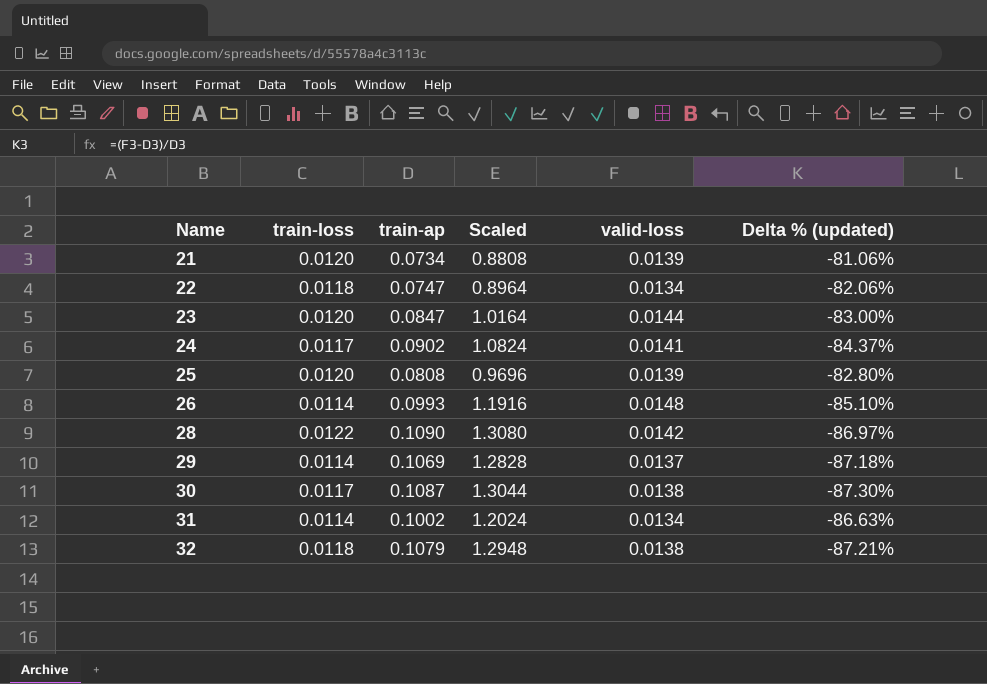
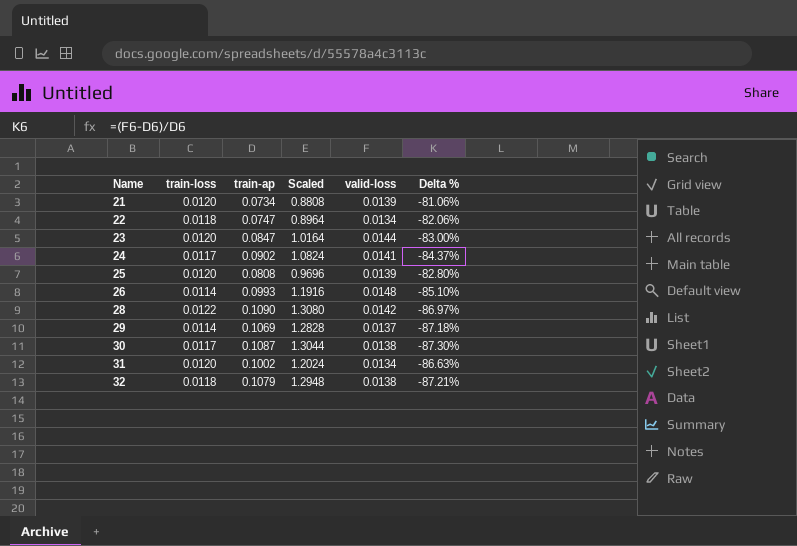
column name: Delta % (updated) -> Delta %
31 | train-loss: 0.0114 -> 0.0120

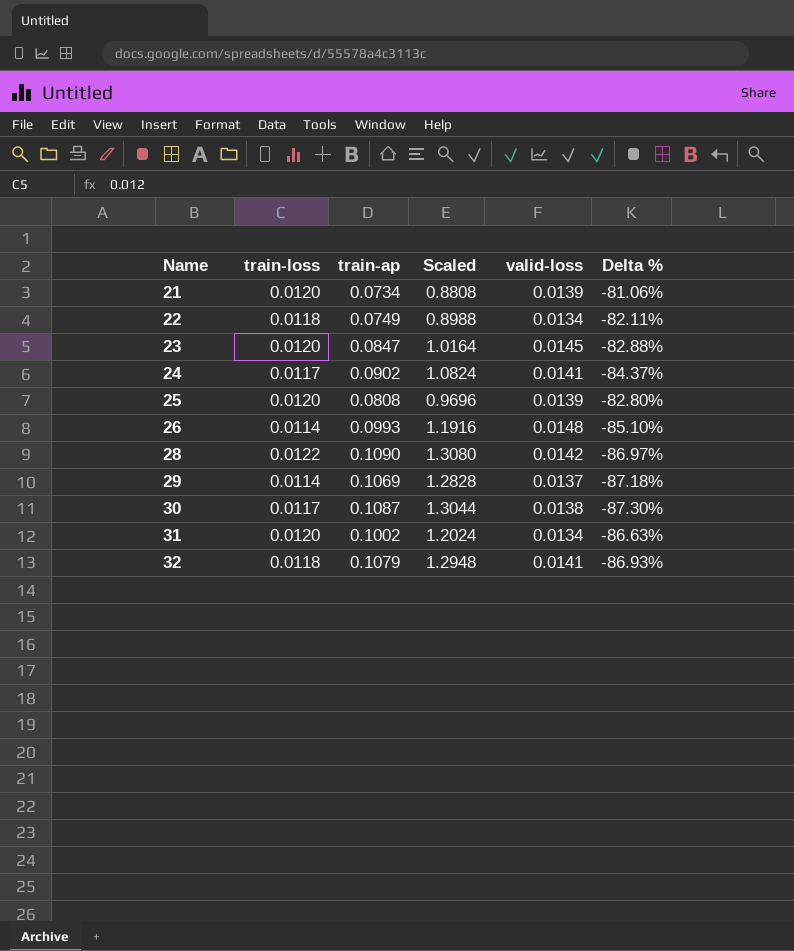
22 | train-ap: 0.0747 -> 0.0749
22 | Scaled: 0.8964 -> 0.8988
22 | Delta %: -82.06% -> -82.11%
23 | valid-loss: 0.0144 -> 0.0145
23 | Delta %: -83.00% -> -82.88%
32 | valid-loss: 0.0138 -> 0.0141
32 | Delta %: -87.21% -> -86.93%

